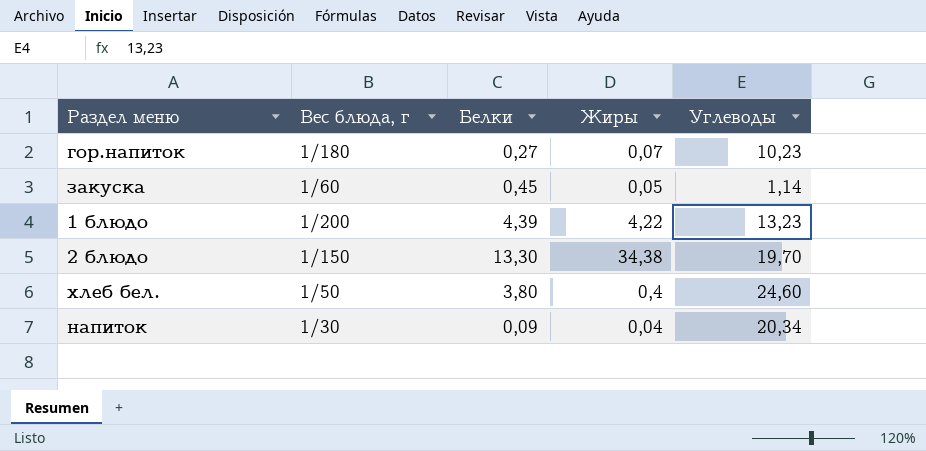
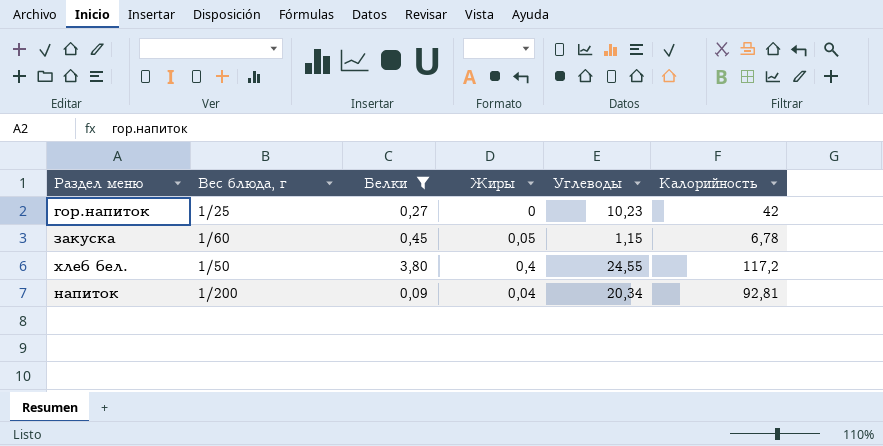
filter: none -> Белки <= 3,80
column Калорийность | position: none -> 6
гор.напиток | Вес блюда, г: 1/180 -> 1/25
гор.напиток | Жиры: 0,07 -> 0
закуска | Углеводы: 1,14 -> 1,15
хлеб бел. | Углеводы: 24,60 -> 24,55
напиток | Вес блюда, г: 1/30 -> 1/200

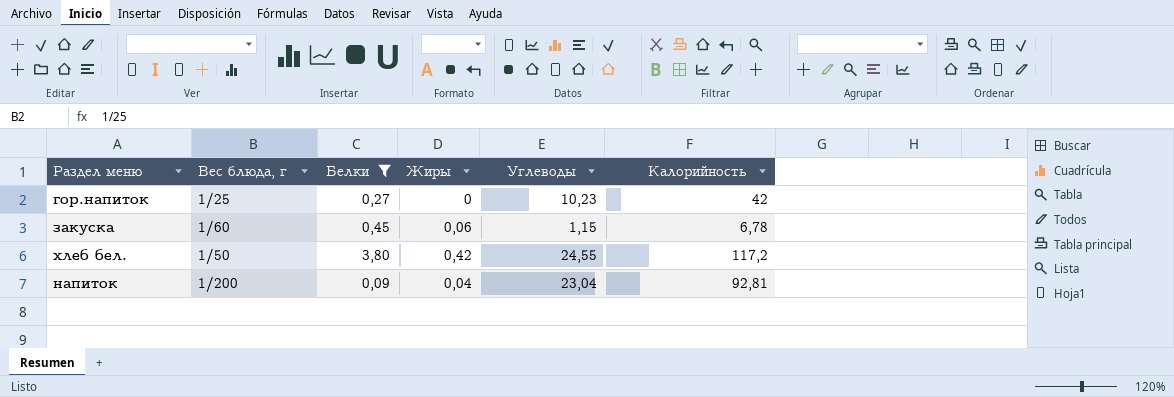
закуска | Жиры: 0,05 -> 0,06
хлеб бел. | Жиры: 0,4 -> 0,42
напиток | Углеводы: 20,34 -> 23,04

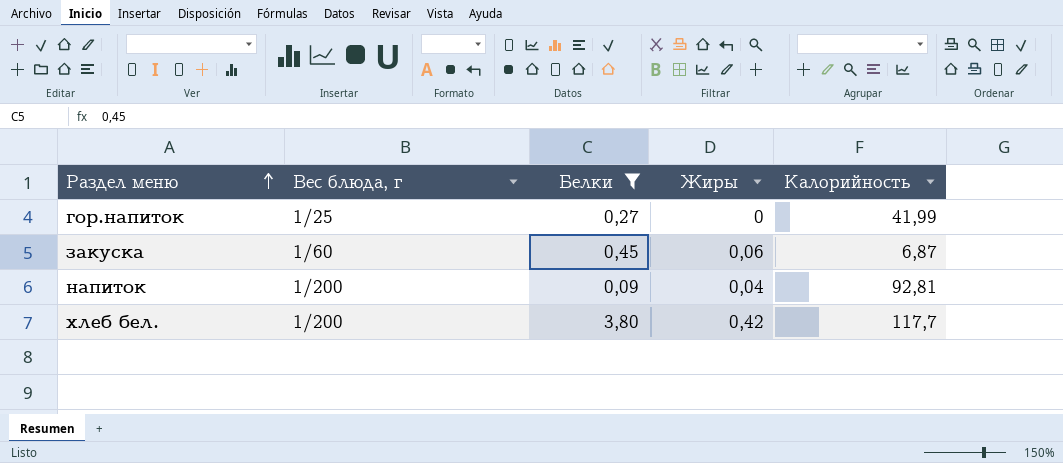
row order: none -> Раздел меню ascending
column Углеводы | position: 5 -> none
гор.напиток | Калорийность: 42 -> 41,99
закуска | Калорийность: 6,78 -> 6,87
хлеб бел. | Вес блюда, г: 1/50 -> 1/200
хлеб бел. | Калорийность: 117,2 -> 117,7

